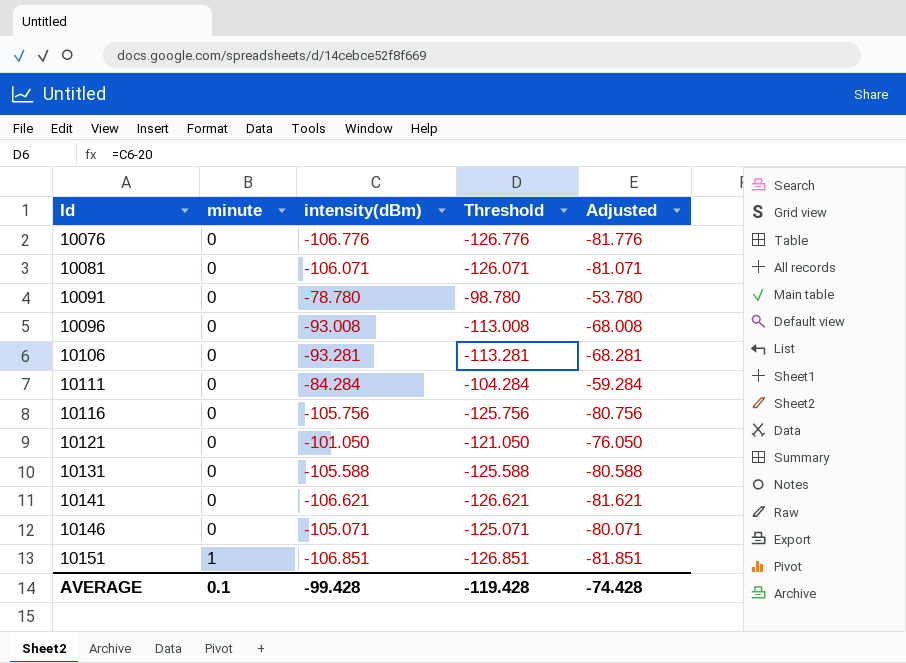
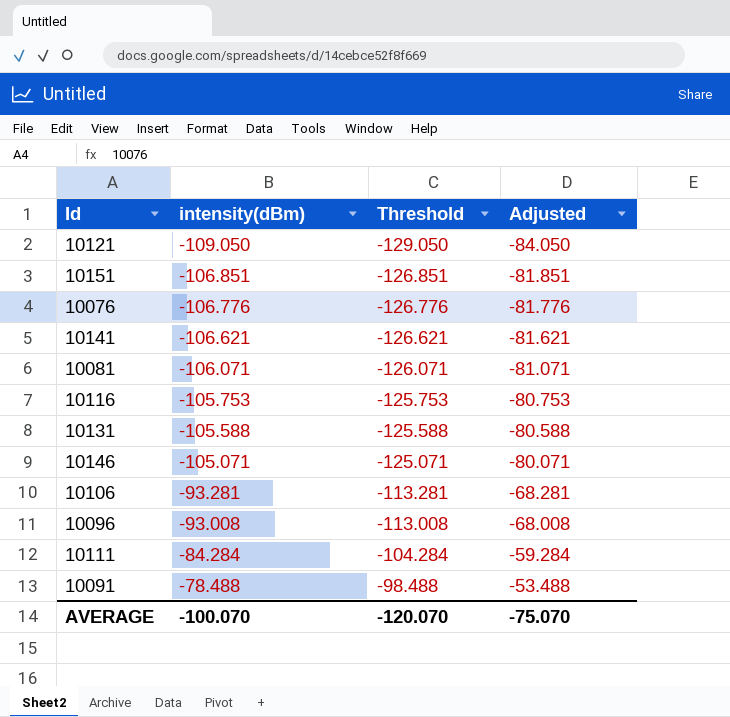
row order: Id ascending -> intensity(dBm) ascending
column minute | position: 2 -> none
10121 | intensity(dBm): -101.050 -> -109.050
10121 | Threshold: -121.050 -> -129.050
10121 | Adjusted: -76.050 -> -84.050
10116 | intensity(dBm): -105.756 -> -105.753
10116 | Threshold: -125.756 -> -125.753
10116 | Adjusted: -80.756 -> -80.753
10091 | intensity(dBm): -78.780 -> -78.488
10091 | Threshold: -98.780 -> -98.488
10091 | Adjusted: -53.780 -> -53.488
AVERAGE | intensity(dBm): -99.428 -> -100.070
AVERAGE | Threshold: -119.428 -> -120.070
AVERAGE | Adjusted: -74.428 -> -75.070

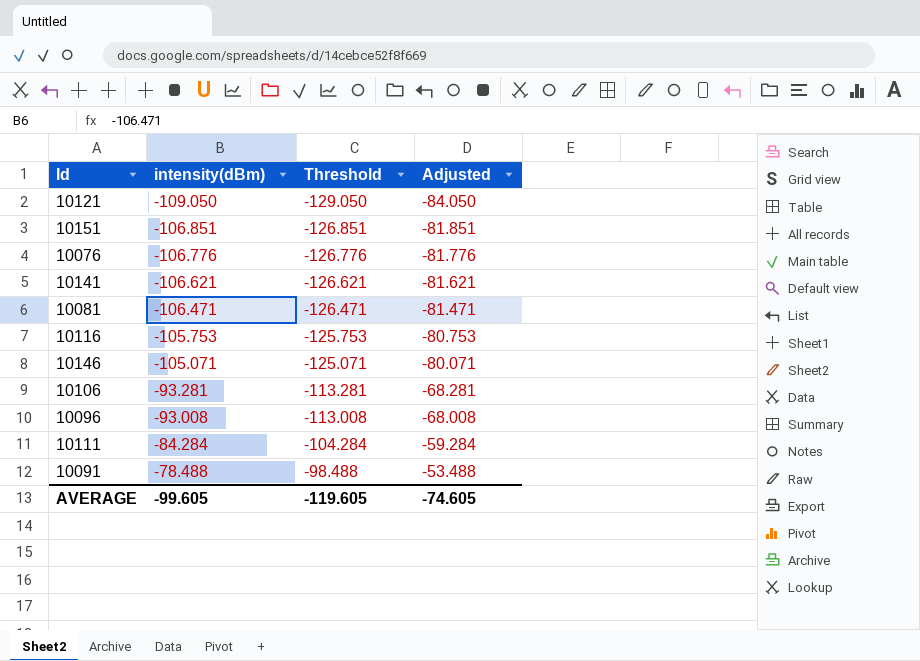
row 10131: -105.588 | -125.588 | -80.588 -> none
10081 | intensity(dBm): -106.071 -> -106.471
10081 | Threshold: -126.071 -> -126.471
10081 | Adjusted: -81.071 -> -81.471
AVERAGE | intensity(dBm): -100.070 -> -99.605
AVERAGE | Threshold: -120.070 -> -119.605
AVERAGE | Adjusted: -75.070 -> -74.605

